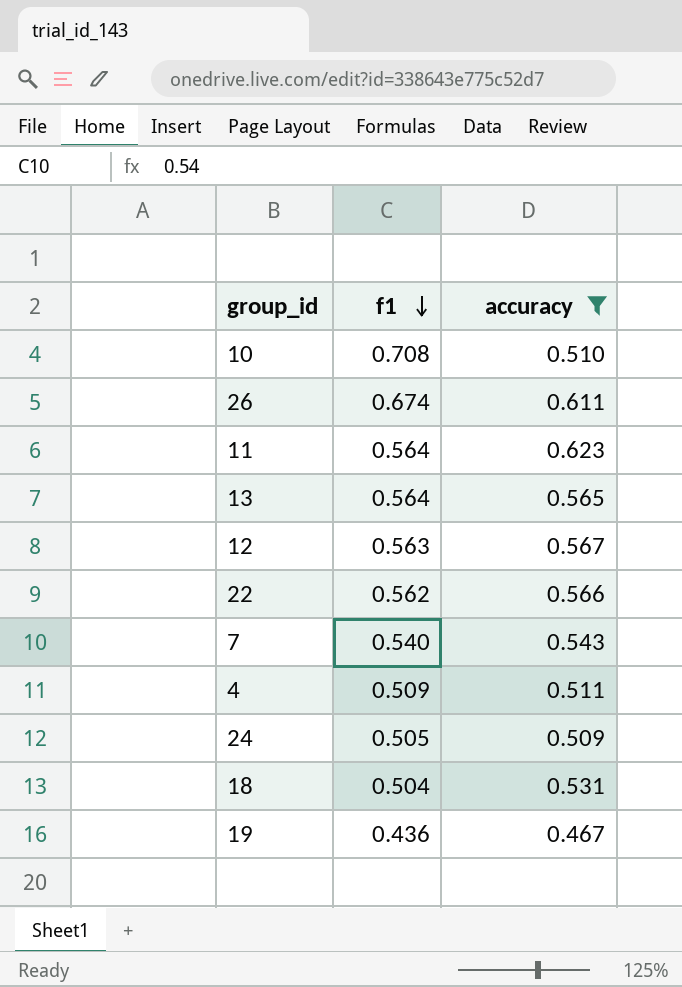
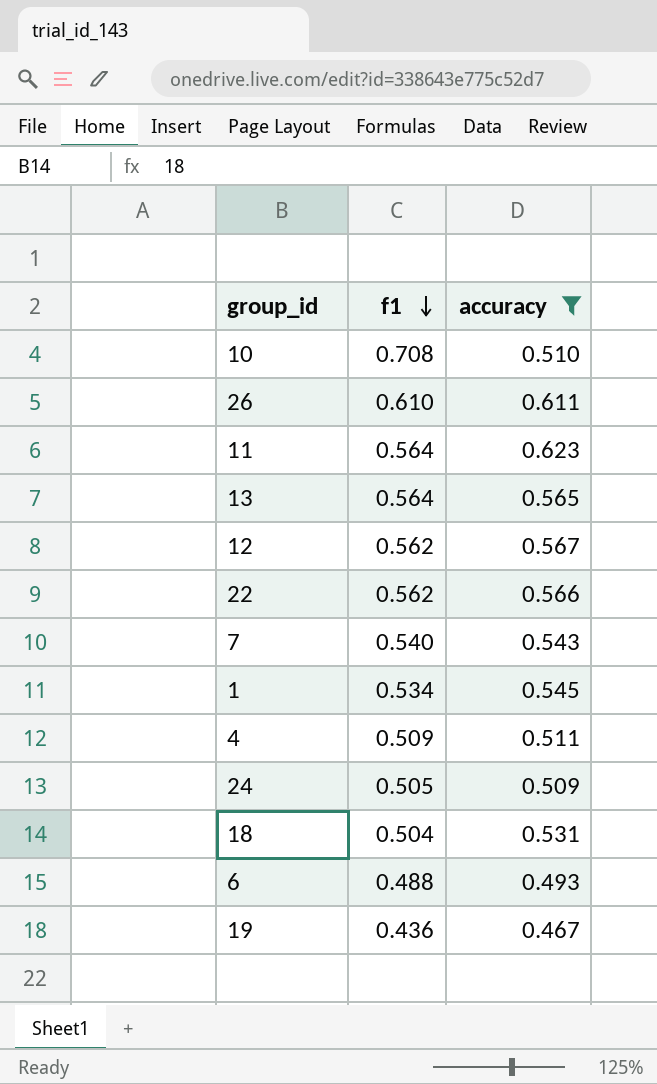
26 | f1: 0.674 -> 0.610
12 | f1: 0.563 -> 0.562
row 1: none -> 0.534 | 0.545
row 6: none -> 0.488 | 0.493

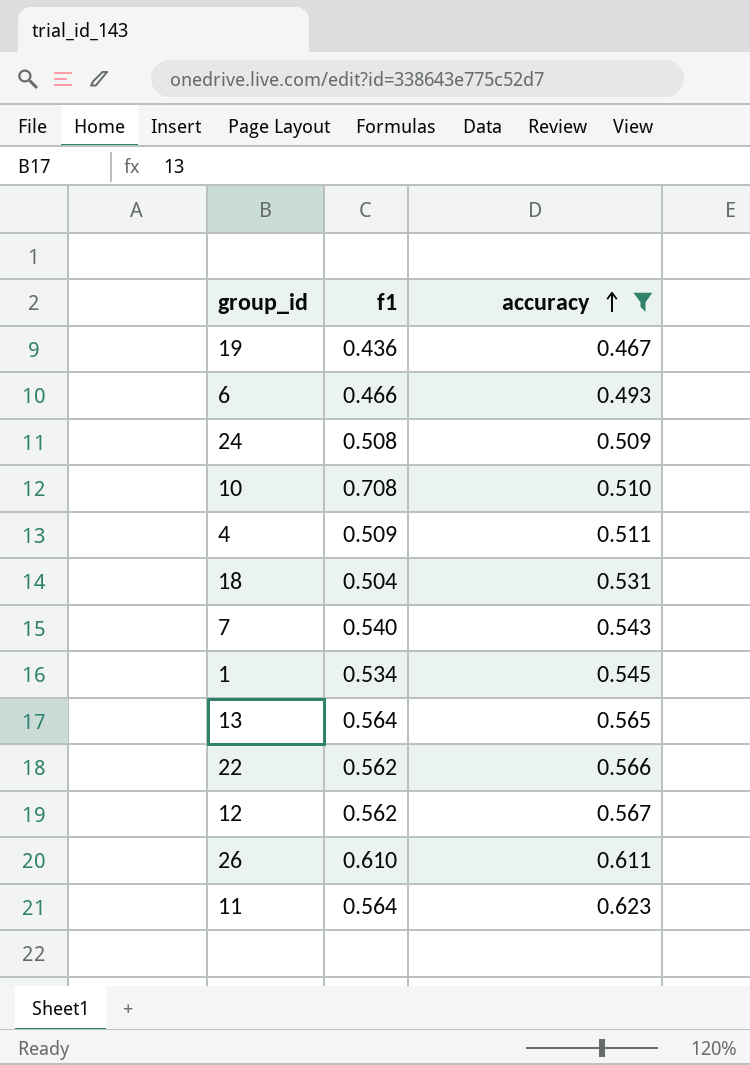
row order: f1 descending -> accuracy ascending
6 | f1: 0.488 -> 0.466
24 | f1: 0.505 -> 0.508

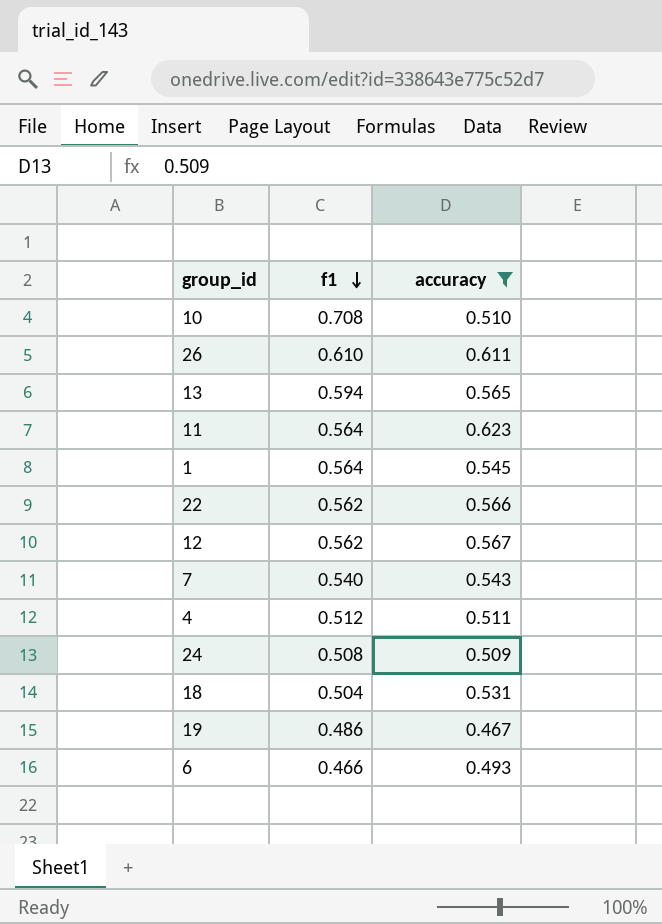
row order: accuracy ascending -> f1 descending
13 | f1: 0.564 -> 0.594
1 | f1: 0.534 -> 0.564
4 | f1: 0.509 -> 0.512
19 | f1: 0.436 -> 0.486

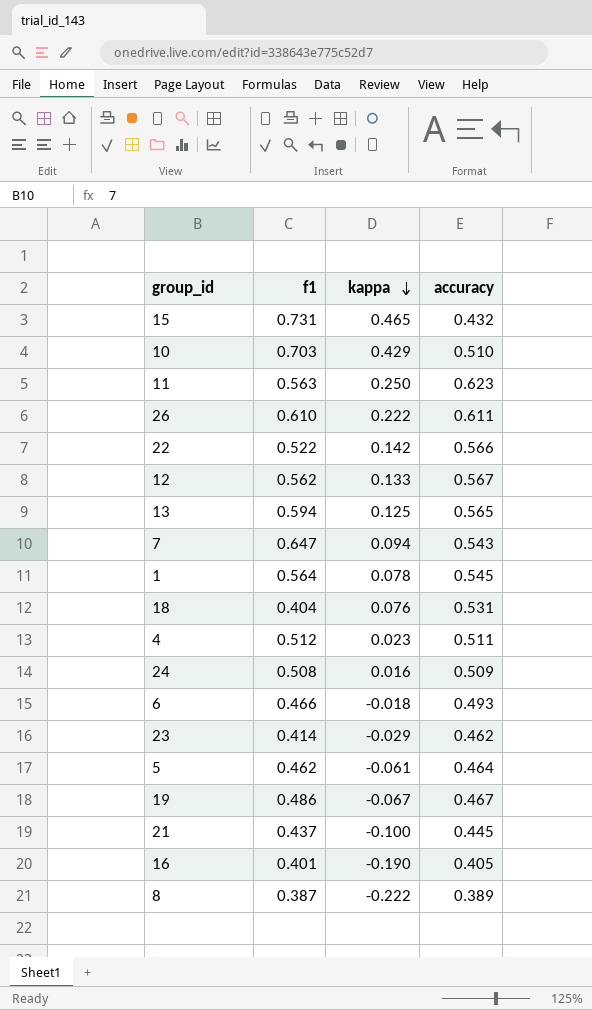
filter: accuracy >= 0.467 -> none
row order: f1 descending -> kappa descending
column kappa | position: none -> 3
10 | f1: 0.708 -> 0.703
11 | f1: 0.564 -> 0.563
22 | f1: 0.562 -> 0.522
7 | f1: 0.540 -> 0.647
18 | f1: 0.504 -> 0.404

